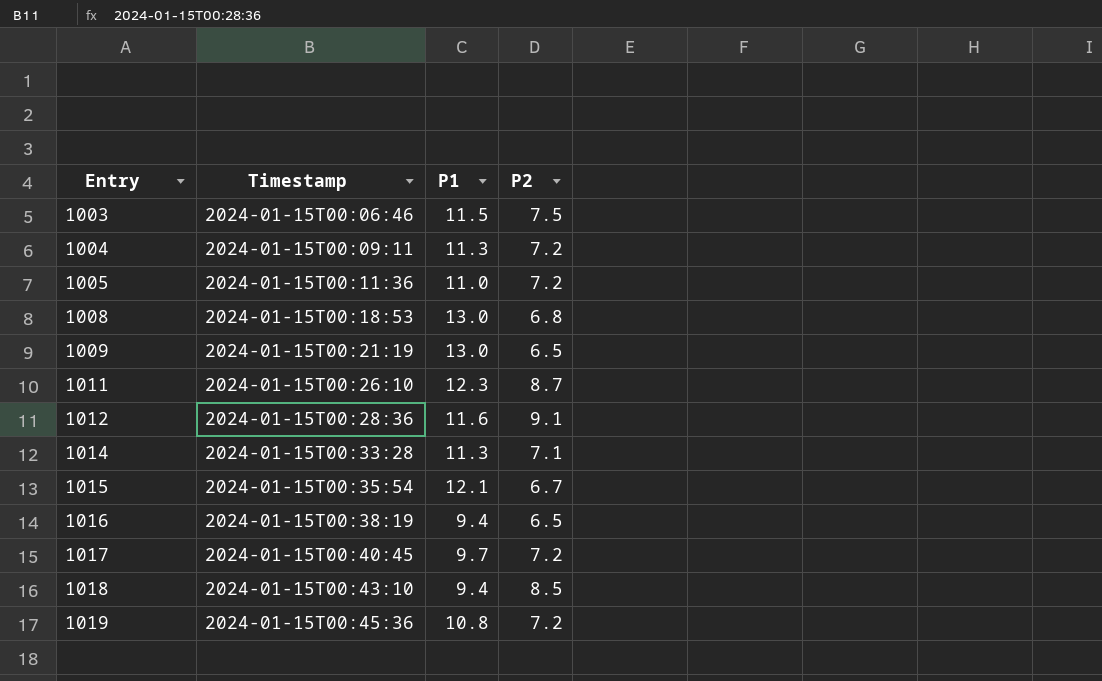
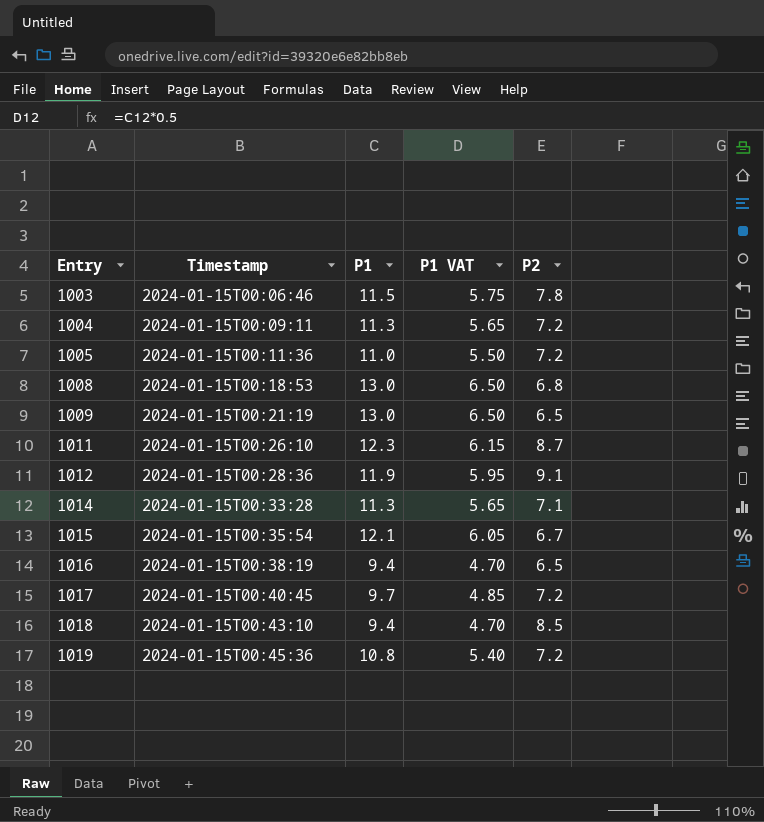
column P1 VAT | formula: none -> [P1] * 0.5
1003 | P2: 7.5 -> 7.8
1012 | P1: 11.6 -> 11.9

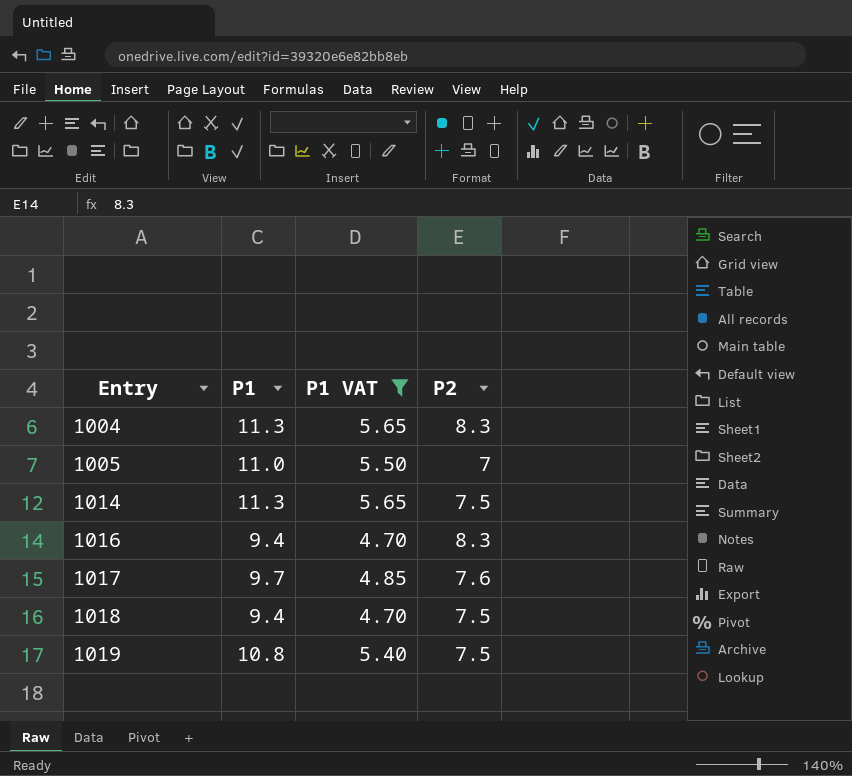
filter: none -> P1 VAT <= 5.65
column Timestamp | position: 2 -> none
1004 | P2: 7.2 -> 8.3
1005 | P2: 7.2 -> 7
1014 | P2: 7.1 -> 7.5
1016 | P2: 6.5 -> 8.3
1017 | P2: 7.2 -> 7.6
1018 | P2: 8.5 -> 7.5
1019 | P2: 7.2 -> 7.5

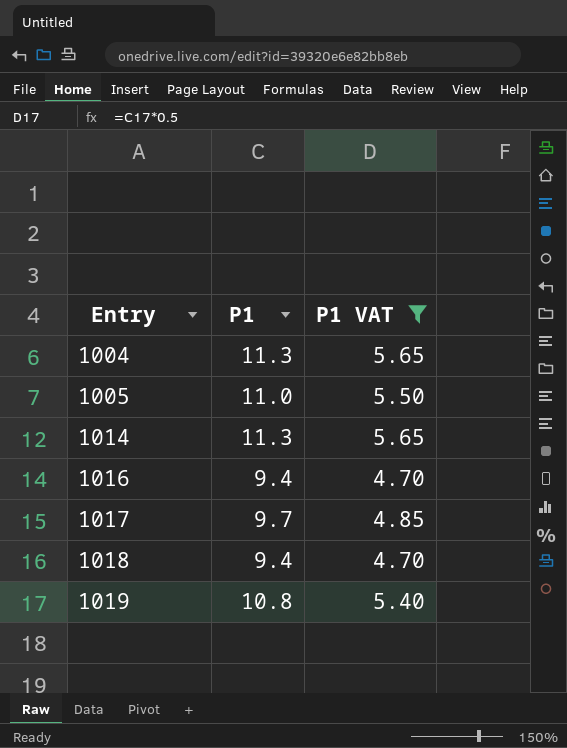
column P2 | position: 4 -> none

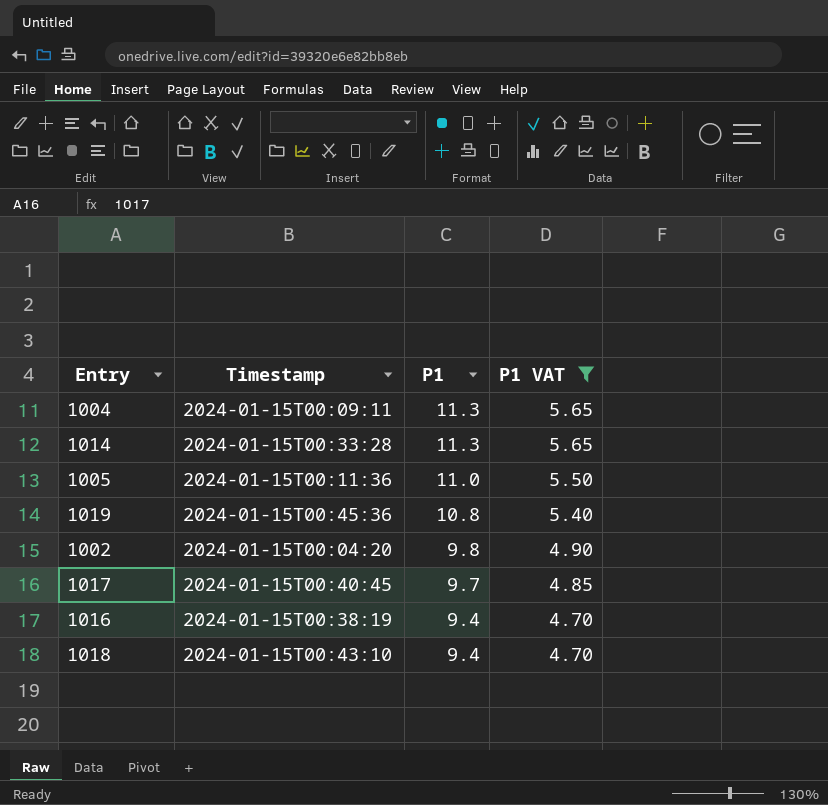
row order: Entry ascending -> P1 descending
column Timestamp | position: none -> 2
row 1002: none -> 2024-01-15T00:04:20 | 9.8 | 4.90

